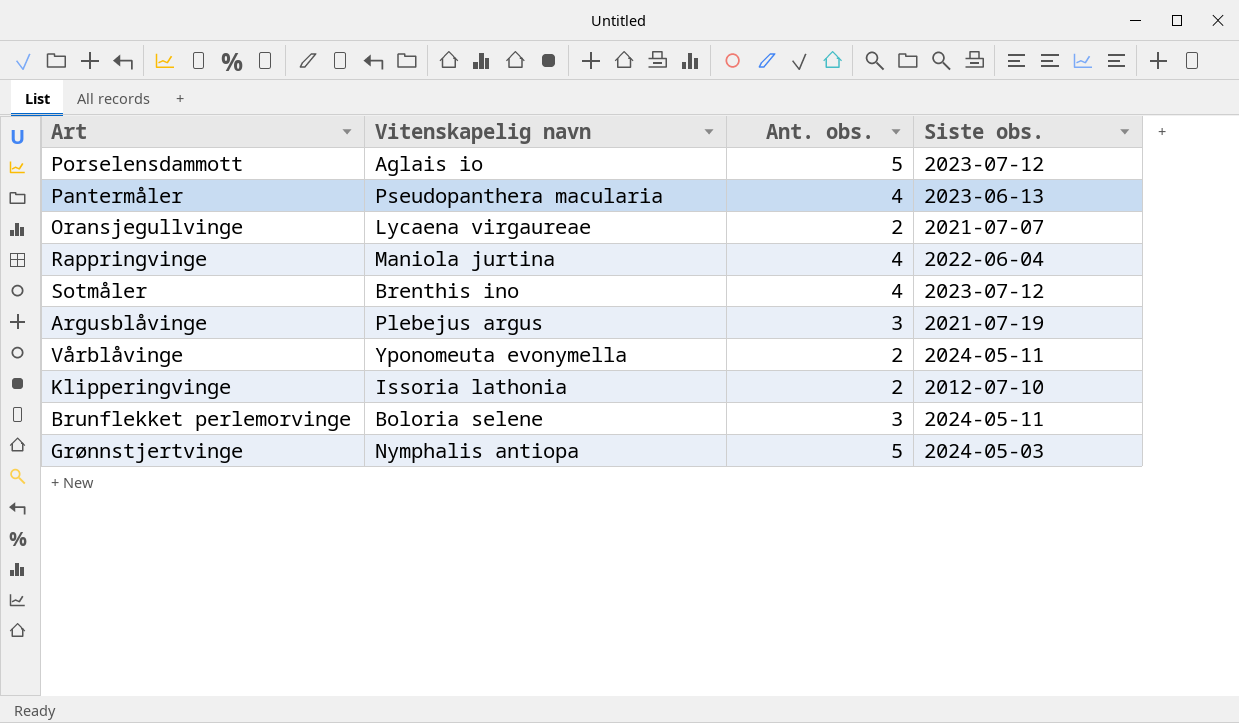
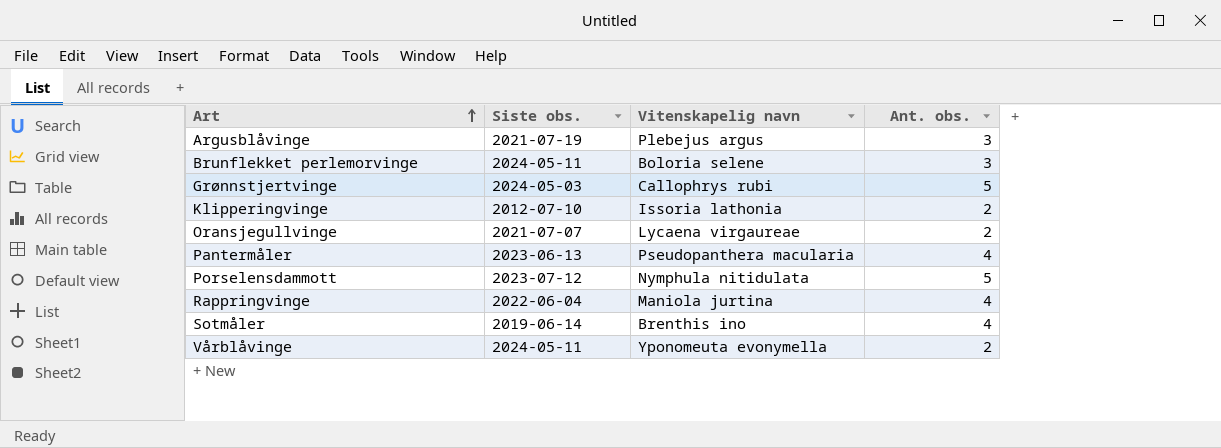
row order: none -> Art ascending
column Siste obs. | position: 4 -> 2
Grønnstjertvinge | Vitenskapelig navn: Nymphalis antiopa -> Callophrys rubi
Porselensdammott | Vitenskapelig navn: Aglais io -> Nymphula nitidulata
Sotmåler | Siste obs.: 2023-07-12 -> 2019-06-14

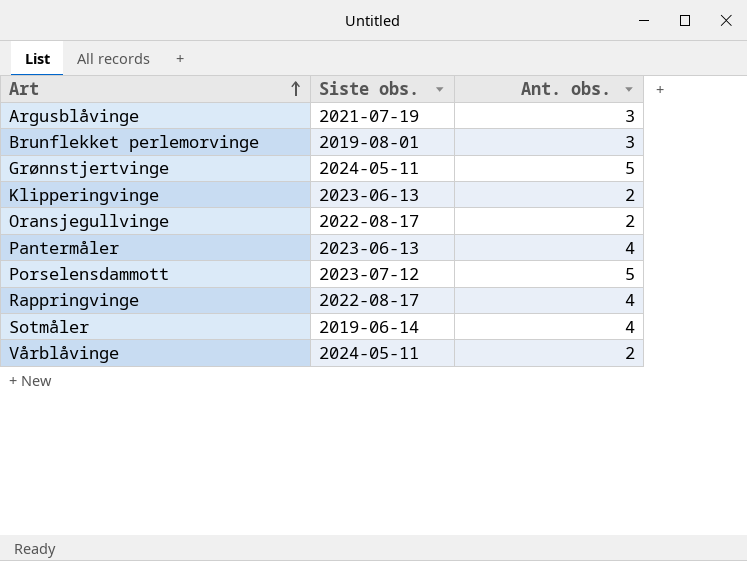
column Vitenskapelig navn | position: 3 -> none
Brunflekket perlemorvinge | Siste obs.: 2024-05-11 -> 2019-08-01
Grønnstjertvinge | Siste obs.: 2024-05-03 -> 2024-05-11
Klipperingvinge | Siste obs.: 2012-07-10 -> 2023-06-13
Oransjegullvinge | Siste obs.: 2021-07-07 -> 2022-08-17
Rappringvinge | Siste obs.: 2022-06-04 -> 2022-08-17

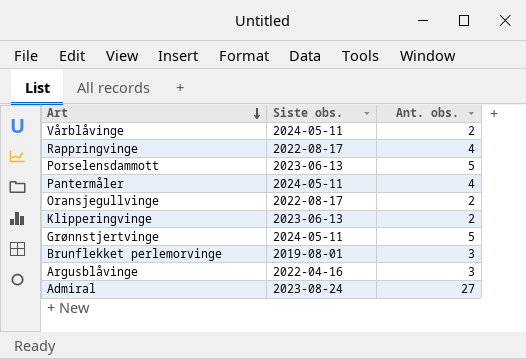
row order: Art ascending -> Art descending
row Sotmåler: 2019-06-14 | 4 -> none
Porselensdammott | Siste obs.: 2023-07-12 -> 2023-06-13
Pantermåler | Siste obs.: 2023-06-13 -> 2024-05-11
Argusblåvinge | Siste obs.: 2021-07-19 -> 2022-04-16
row Admiral: none -> 2023-08-24 | 27

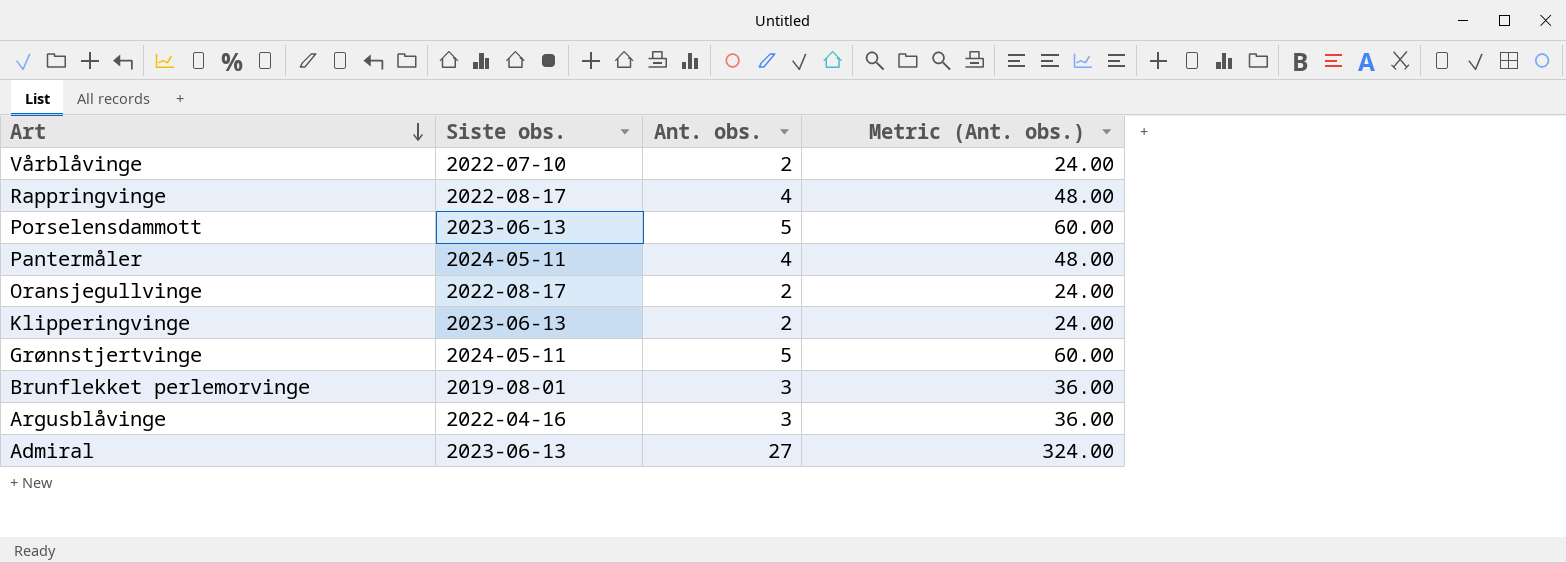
column Metric (Ant. obs.) | formula: none -> [Ant. obs.] * 12
Vårblåvinge | Siste obs.: 2024-05-11 -> 2022-07-10
Admiral | Siste obs.: 2023-08-24 -> 2023-06-13

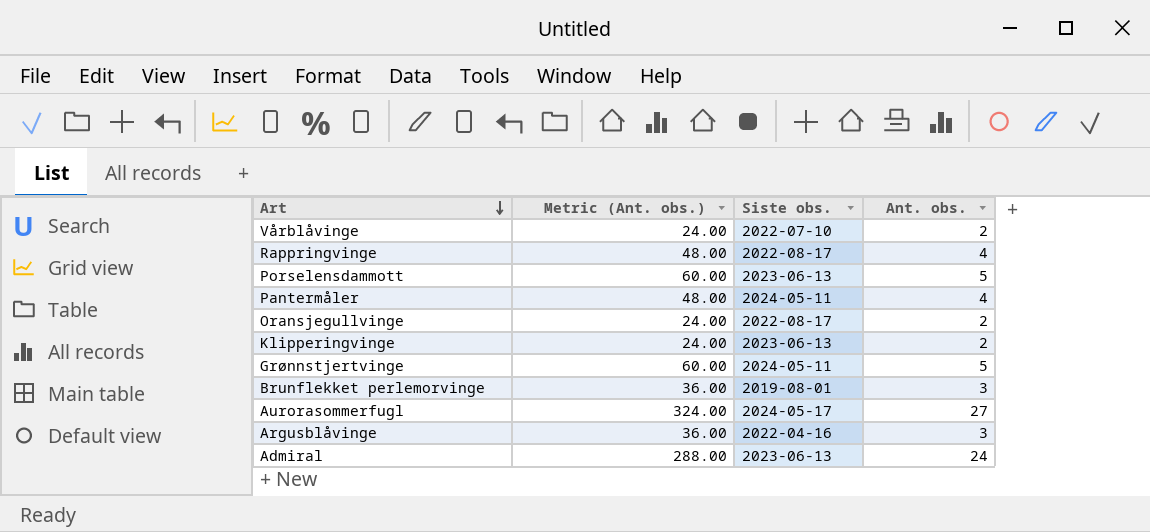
column Metric (Ant. obs.) | position: 4 -> 2
row Aurorasommerfugl: none -> 324.00 | 2024-05-17 | 27
Admiral | Metric (Ant. obs.): 324.00 -> 288.00
Admiral | Ant. obs.: 27 -> 24

